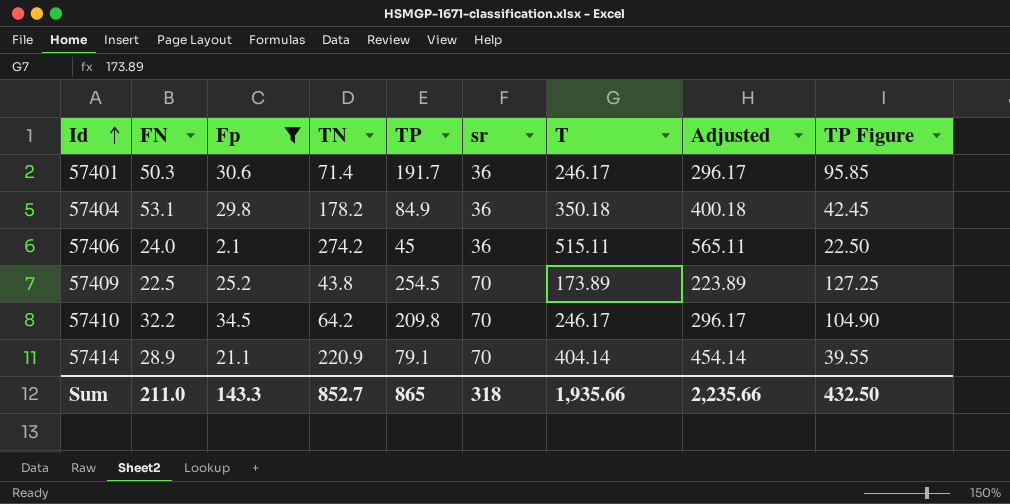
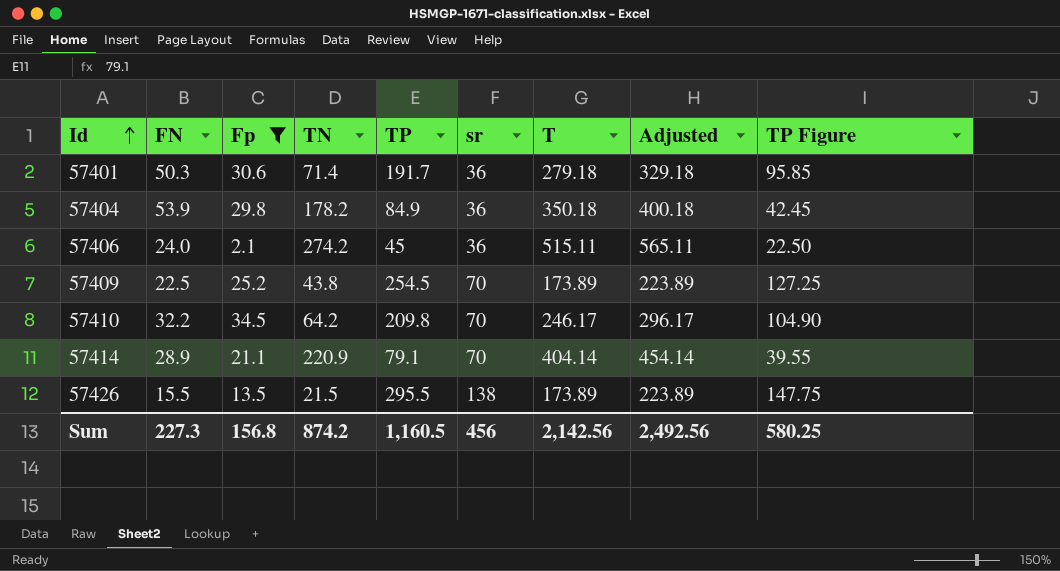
57401 | T: 246.17 -> 279.18
57401 | Adjusted: 296.17 -> 329.18
57404 | FN: 53.1 -> 53.9
row 57426: none -> 15.5 | 13.5 | 21.5 | 295.5 | 138 | 173.89 | 223.89 | 147.75
Sum | FN: 211.0 -> 227.3
Sum | Fp: 143.3 -> 156.8
Sum | TN: 852.7 -> 874.2
Sum | TP: 865 -> 1,160.5
Sum | sr: 318 -> 456
Sum | T: 1,935.66 -> 2,142.56
Sum | Adjusted: 2,235.66 -> 2,492.56
Sum | TP Figure: 432.50 -> 580.25

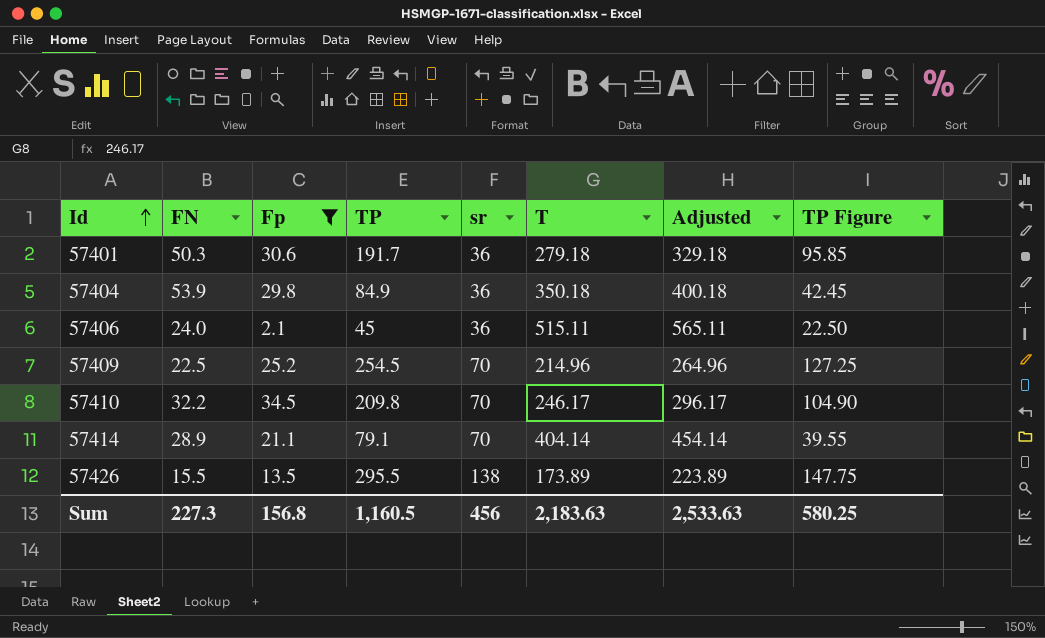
column TN | position: 4 -> none
57409 | T: 173.89 -> 214.96
57409 | Adjusted: 223.89 -> 264.96
Sum | T: 2,142.56 -> 2,183.63
Sum | Adjusted: 2,492.56 -> 2,533.63

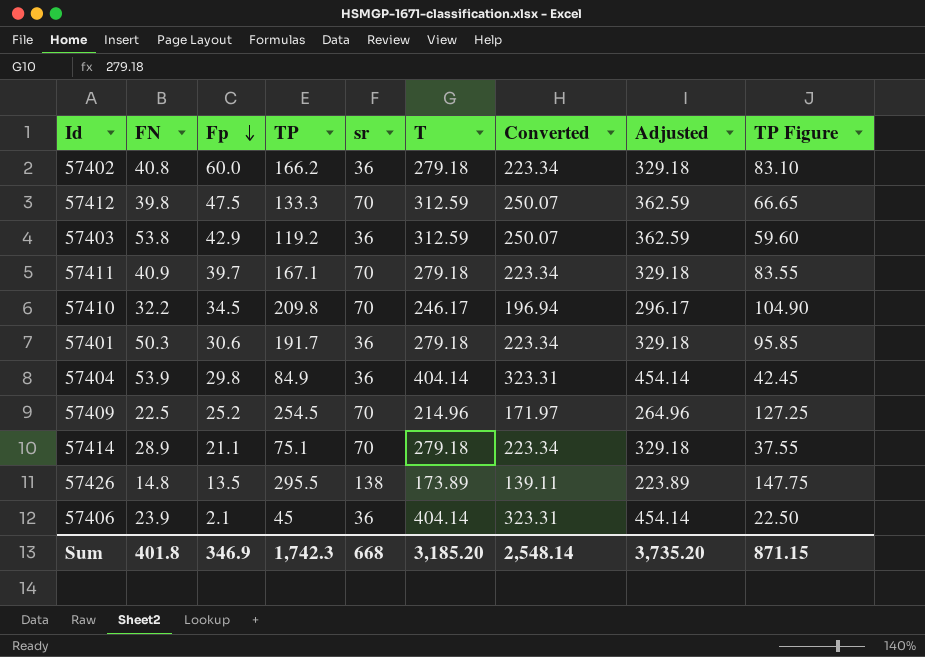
filter: Fp <= 34.5 -> none
row order: Id ascending -> Fp descending
column Converted | formula: none -> [T] * 0.8
57404 | T: 350.18 -> 404.14
57404 | Adjusted: 400.18 -> 454.14
57414 | TP: 79.1 -> 75.1
57414 | T: 404.14 -> 279.18
57414 | Adjusted: 454.14 -> 329.18
57414 | TP Figure: 39.55 -> 37.55
57426 | FN: 15.5 -> 14.8
57406 | FN: 24.0 -> 23.9
57406 | T: 515.11 -> 404.14
57406 | Adjusted: 565.11 -> 454.14
Sum | FN: 227.3 -> 401.8
Sum | Fp: 156.8 -> 346.9
Sum | TP: 1,160.5 -> 1,742.3
Sum | sr: 456 -> 668
Sum | T: 2,183.63 -> 3,185.20
Sum | Adjusted: 2,533.63 -> 3,735.20
Sum | TP Figure: 580.25 -> 871.15

